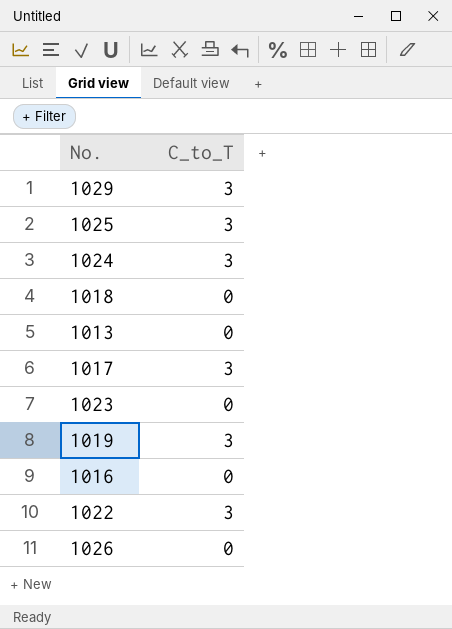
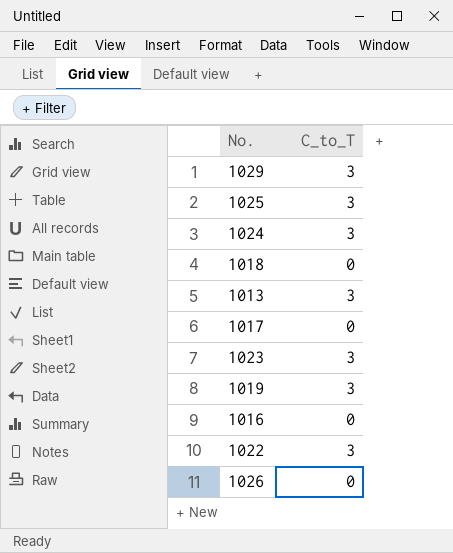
1013 | C_to_T: 0 -> 3
1017 | C_to_T: 3 -> 0
1023 | C_to_T: 0 -> 3

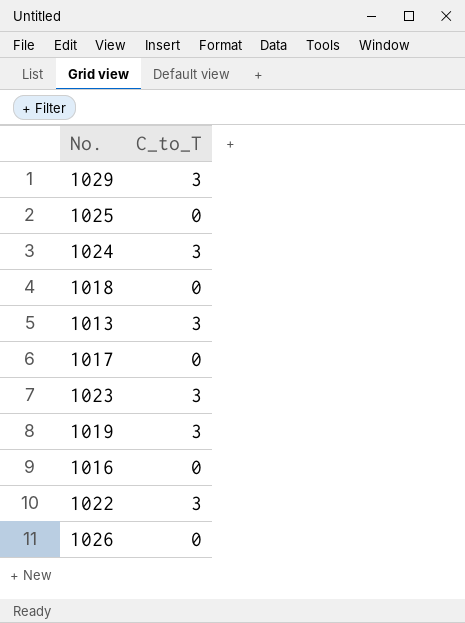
1025 | C_to_T: 3 -> 0

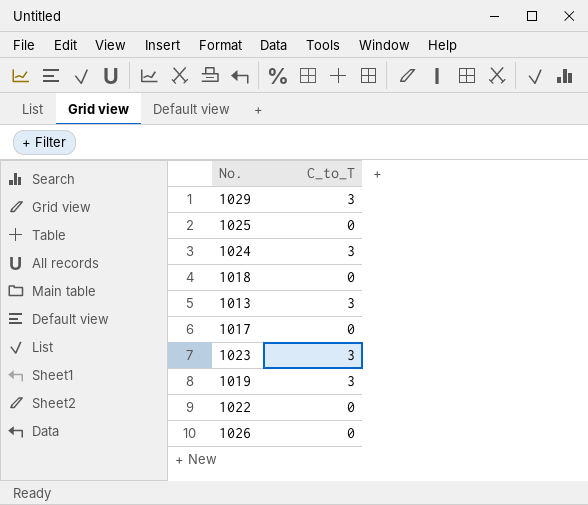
row 1016: 0 -> none
1022 | C_to_T: 3 -> 0

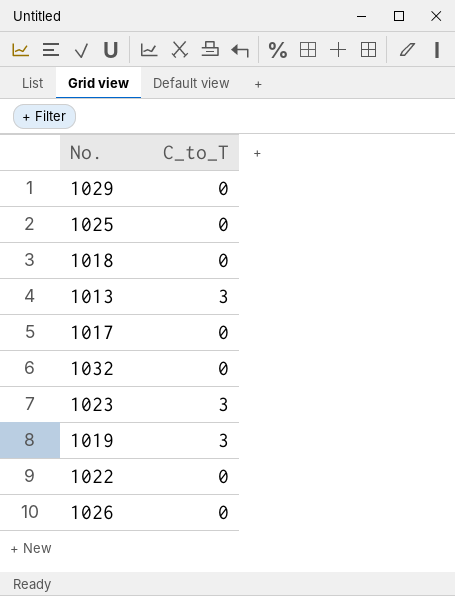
row 1024: 3 -> none
1029 | C_to_T: 3 -> 0
row 1032: none -> 0

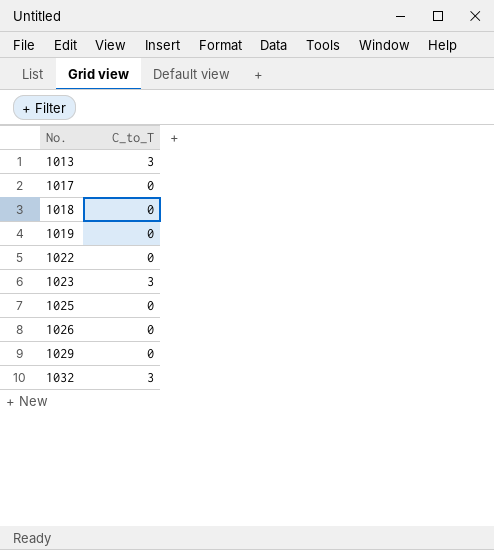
row order: none -> No. ascending
1019 | C_to_T: 3 -> 0
1032 | C_to_T: 0 -> 3

